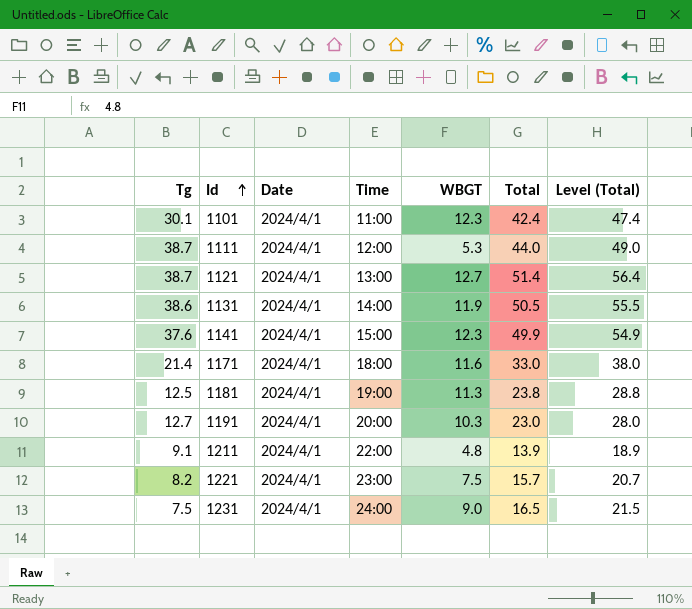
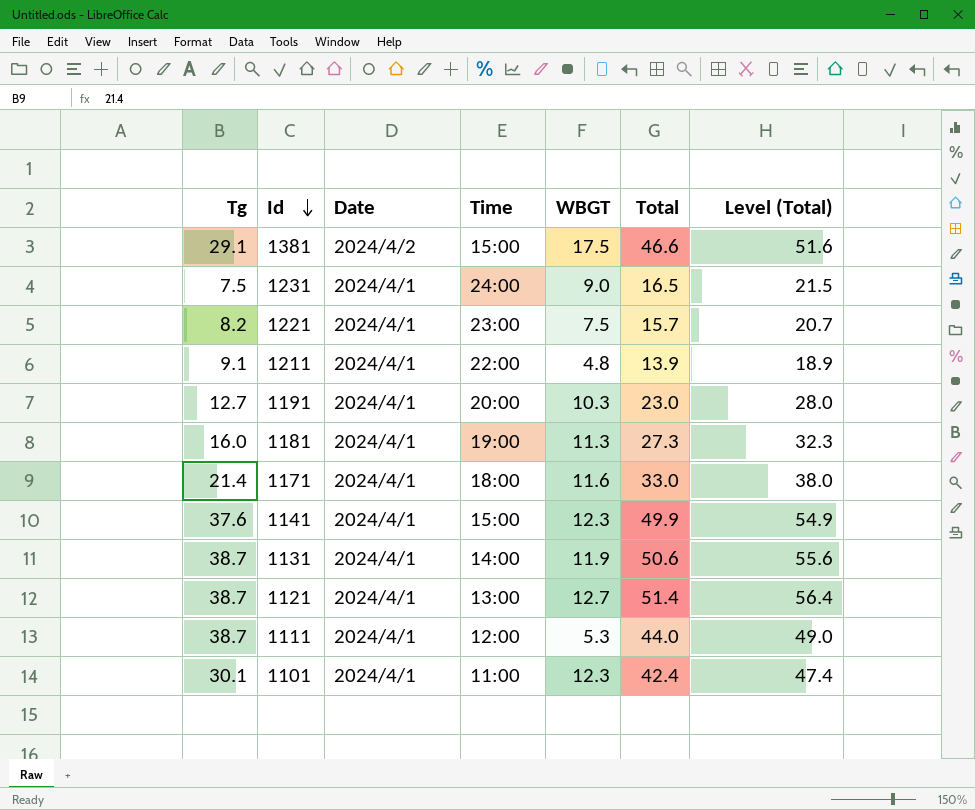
row order: Id ascending -> Id descending
row 1381: none -> 29.1 | 2024/4/2 | 15:00 | 17.5 | 46.6 | 51.6
1181 | Tg: 12.5 -> 16.0
1181 | Total: 23.8 -> 27.3
1181 | Level (Total): 28.8 -> 32.3
1131 | Tg: 38.6 -> 38.7
1131 | Total: 50.5 -> 50.6
1131 | Level (Total): 55.5 -> 55.6

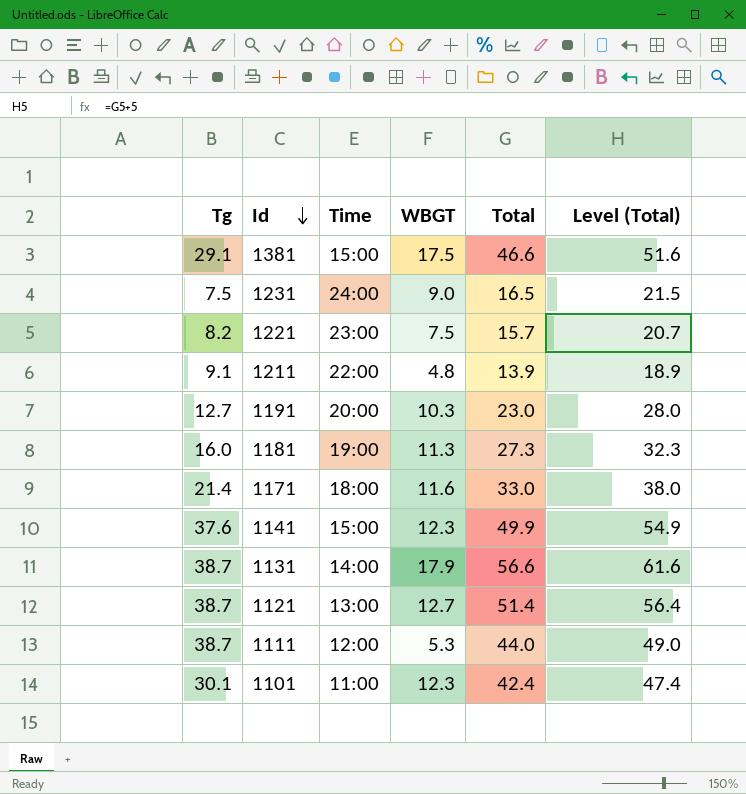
column Date | position: 3 -> none
1131 | WBGT: 11.9 -> 17.9
1131 | Total: 50.6 -> 56.6
1131 | Level (Total): 55.6 -> 61.6

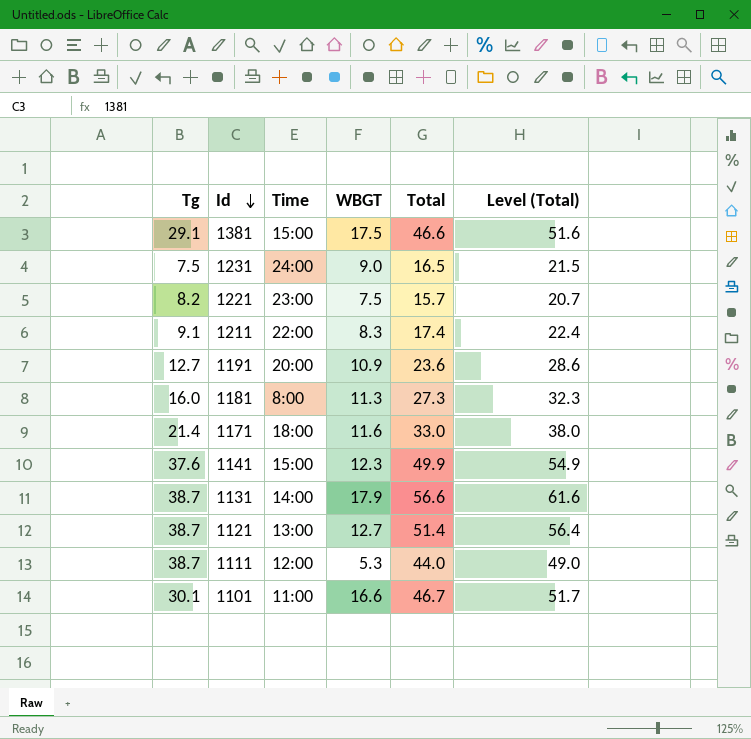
1211 | WBGT: 4.8 -> 8.3
1211 | Total: 13.9 -> 17.4
1211 | Level (Total): 18.9 -> 22.4
1191 | WBGT: 10.3 -> 10.9
1191 | Total: 23.0 -> 23.6
1191 | Level (Total): 28.0 -> 28.6
1181 | Time: 19:00 -> 8:00
1101 | WBGT: 12.3 -> 16.6
1101 | Total: 42.4 -> 46.7
1101 | Level (Total): 47.4 -> 51.7

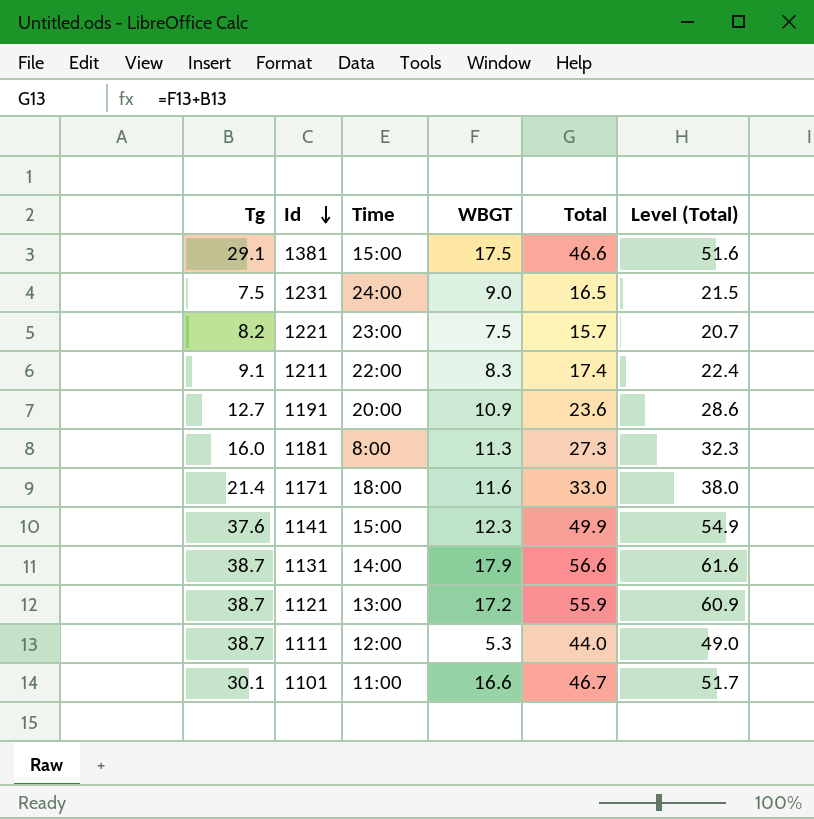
1121 | WBGT: 12.7 -> 17.2
1121 | Total: 51.4 -> 55.9
1121 | Level (Total): 56.4 -> 60.9

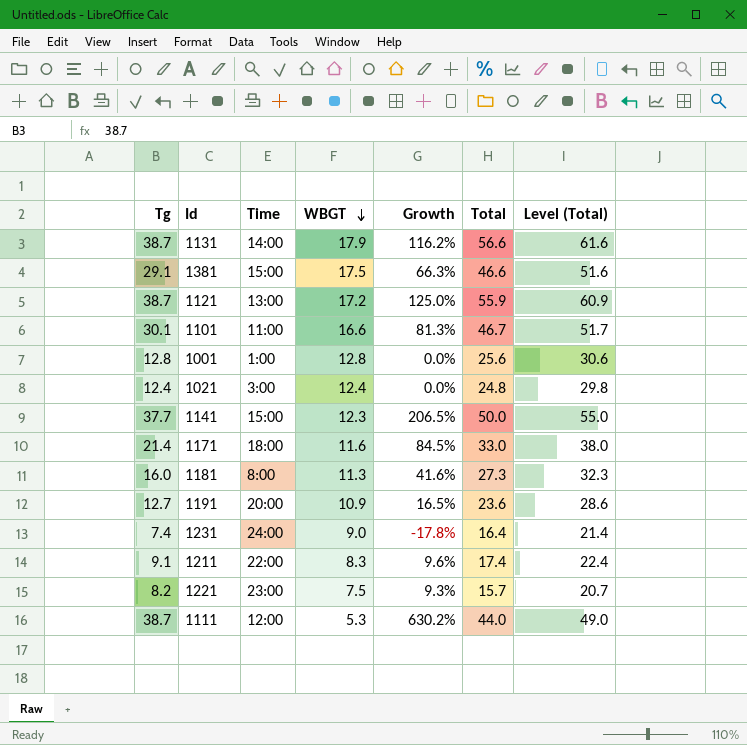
row order: Id descending -> WBGT descending
column Growth | formula: none -> ([Tg] - [WBGT]) / [WBGT]
row 1001: none -> 12.8 | 1:00 | 12.8 | 0.0% | 25.6 | 30.6
row 1021: none -> 12.4 | 3:00 | 12.4 | 0.0% | 24.8 | 29.8
1141 | Tg: 37.6 -> 37.7
1141 | Total: 49.9 -> 50.0
1141 | Level (Total): 54.9 -> 55.0
1231 | Tg: 7.5 -> 7.4
1231 | Total: 16.5 -> 16.4
1231 | Level (Total): 21.5 -> 21.4

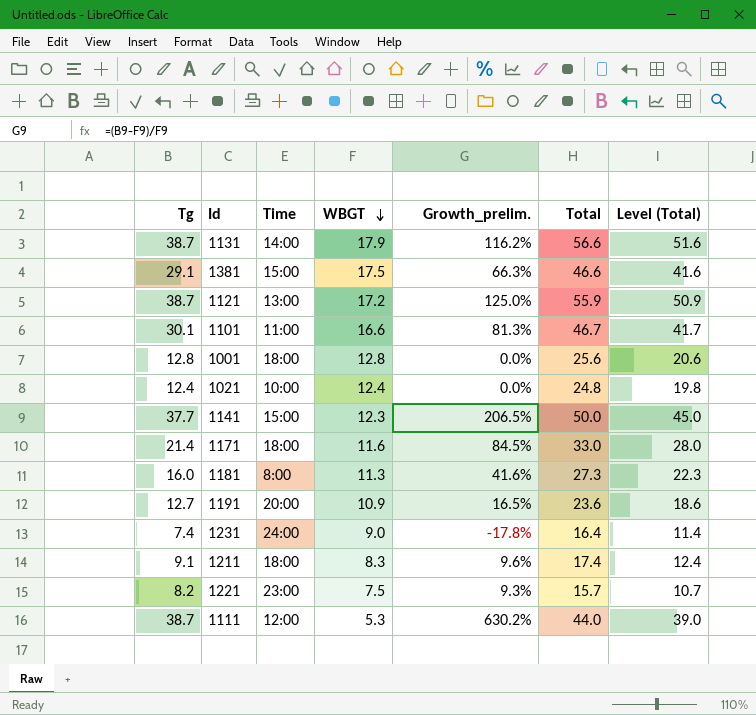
column name: Growth -> Growth_prelim.
column Level (Total) | formula: [Total] + 5 -> [Total] - 5
1001 | Time: 1:00 -> 18:00
1021 | Time: 3:00 -> 10:00
1211 | Time: 22:00 -> 18:00

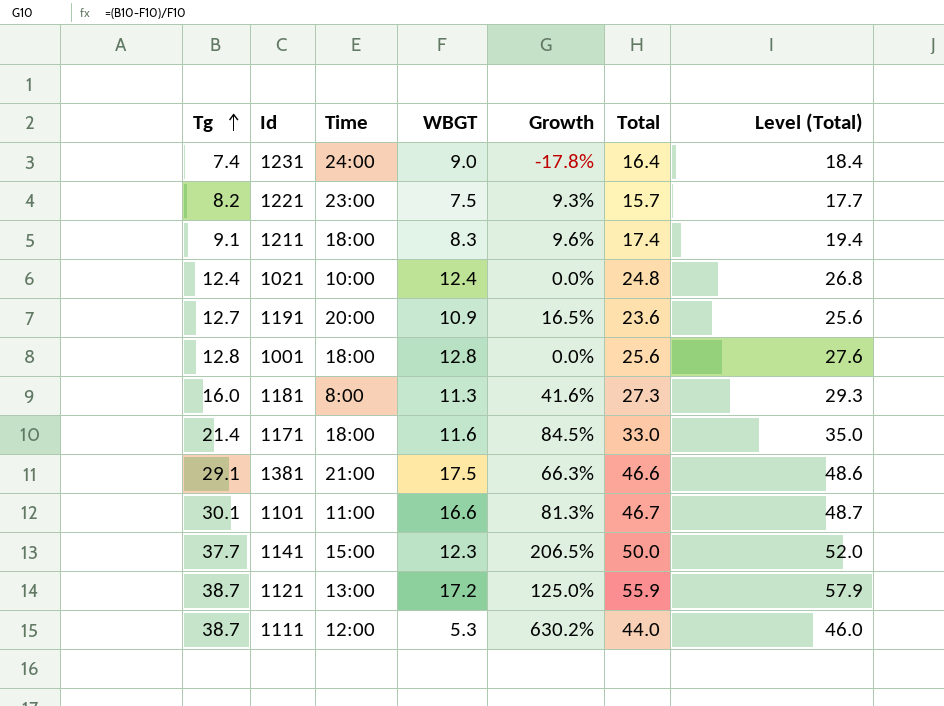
row order: WBGT descending -> Tg ascending
column name: Growth_prelim. -> Growth
column Level (Total) | formula: [Total] - 5 -> [Total] + 2
row 1131: 38.7 | 14:00 | 17.9 | 116.2% | 56.6 | 51.6 -> none
1381 | Time: 15:00 -> 21:00

